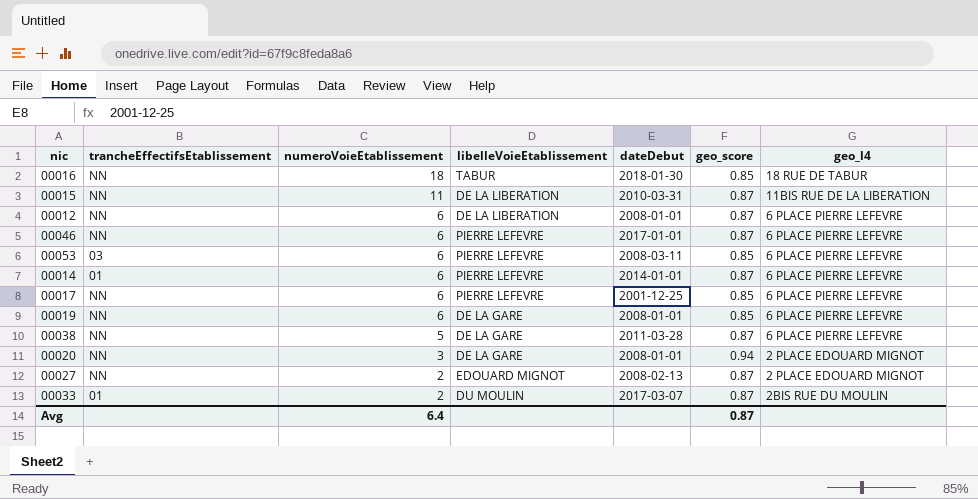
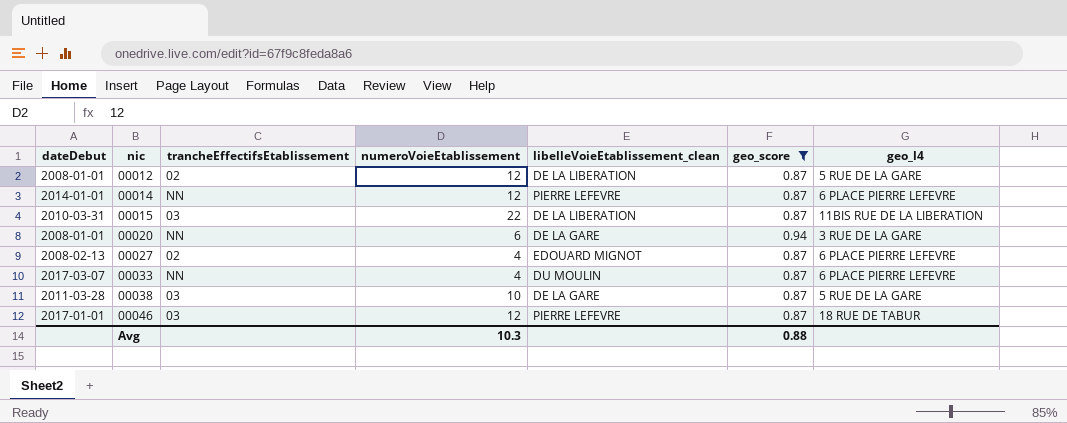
filter: none -> geo_score != 0.85
row order: numeroVoieEtablissement descending -> nic ascending
column dateDebut | position: 5 -> 1
column name: libelleVoieEtablissement -> libelleVoieEtablissement_clean
00012 | trancheEffectifsEtablissement: NN -> 02
00012 | numeroVoieEtablissement: 6 -> 12
00012 | geo_l4: 6 PLACE PIERRE LEFEVRE -> 5 RUE DE LA GARE
00014 | trancheEffectifsEtablissement: 01 -> NN
00014 | numeroVoieEtablissement: 6 -> 12
00015 | trancheEffectifsEtablissement: NN -> 03
00015 | numeroVoieEtablissement: 11 -> 22
00020 | numeroVoieEtablissement: 3 -> 6
00020 | geo_l4: 2 PLACE EDOUARD MIGNOT -> 3 RUE DE LA GARE
00027 | trancheEffectifsEtablissement: NN -> 02
00027 | numeroVoieEtablissement: 2 -> 4
00027 | geo_l4: 2 PLACE EDOUARD MIGNOT -> 6 PLACE PIERRE LEFEVRE
00033 | trancheEffectifsEtablissement: 01 -> NN
00033 | numeroVoieEtablissement: 2 -> 4
00033 | geo_l4: 2BIS RUE DU MOULIN -> 6 PLACE PIERRE LEFEVRE
00038 | trancheEffectifsEtablissement: NN -> 03
00038 | numeroVoieEtablissement: 5 -> 10
00038 | geo_l4: 6 PLACE PIERRE LEFEVRE -> 5 RUE DE LA GARE
00046 | trancheEffectifsEtablissement: NN -> 03
00046 | numeroVoieEtablissement: 6 -> 12
00046 | geo_l4: 6 PLACE PIERRE LEFEVRE -> 18 RUE DE TABUR
Avg | numeroVoieEtablissement: 6.4 -> 10.3
Avg | geo_score: 0.87 -> 0.88

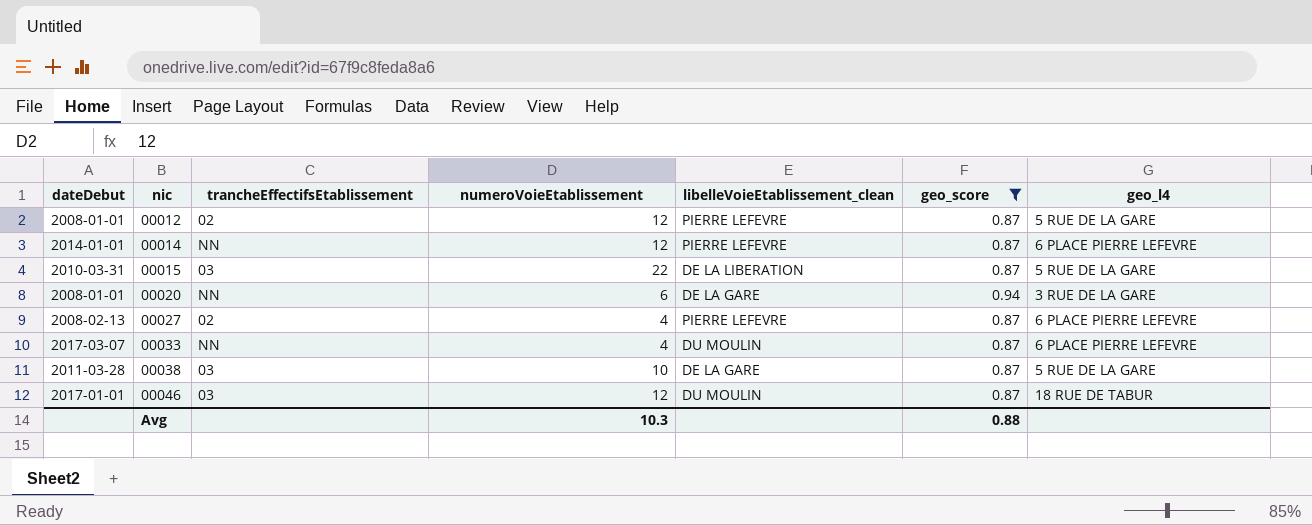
00012 | libelleVoieEtablissement_clean: DE LA LIBERATION -> PIERRE LEFEVRE
00015 | geo_l4: 11BIS RUE DE LA LIBERATION -> 5 RUE DE LA GARE
00027 | libelleVoieEtablissement_clean: EDOUARD MIGNOT -> PIERRE LEFEVRE
00046 | libelleVoieEtablissement_clean: PIERRE LEFEVRE -> DU MOULIN

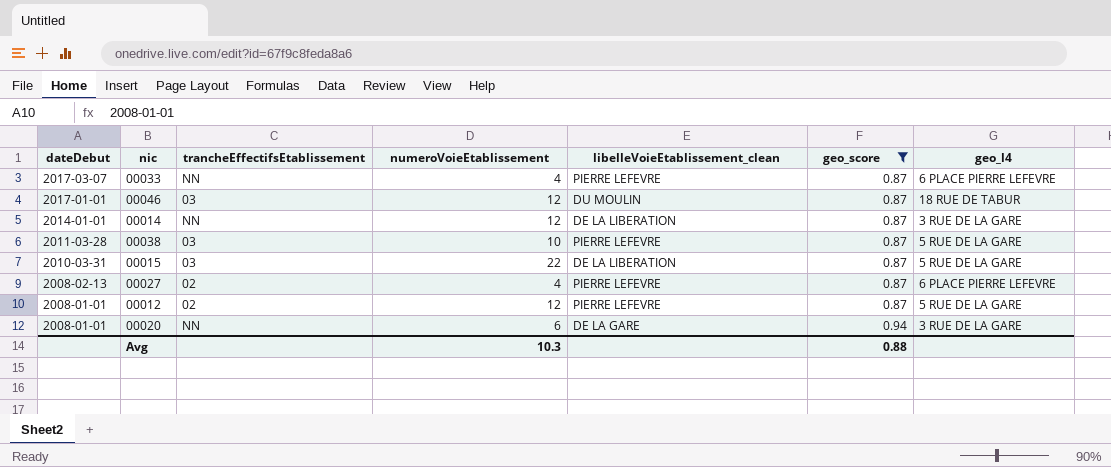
row order: nic ascending -> dateDebut descending
00033 | libelleVoieEtablissement_clean: DU MOULIN -> PIERRE LEFEVRE
00014 | libelleVoieEtablissement_clean: PIERRE LEFEVRE -> DE LA LIBERATION
00014 | geo_l4: 6 PLACE PIERRE LEFEVRE -> 3 RUE DE LA GARE
00038 | libelleVoieEtablissement_clean: DE LA GARE -> PIERRE LEFEVRE

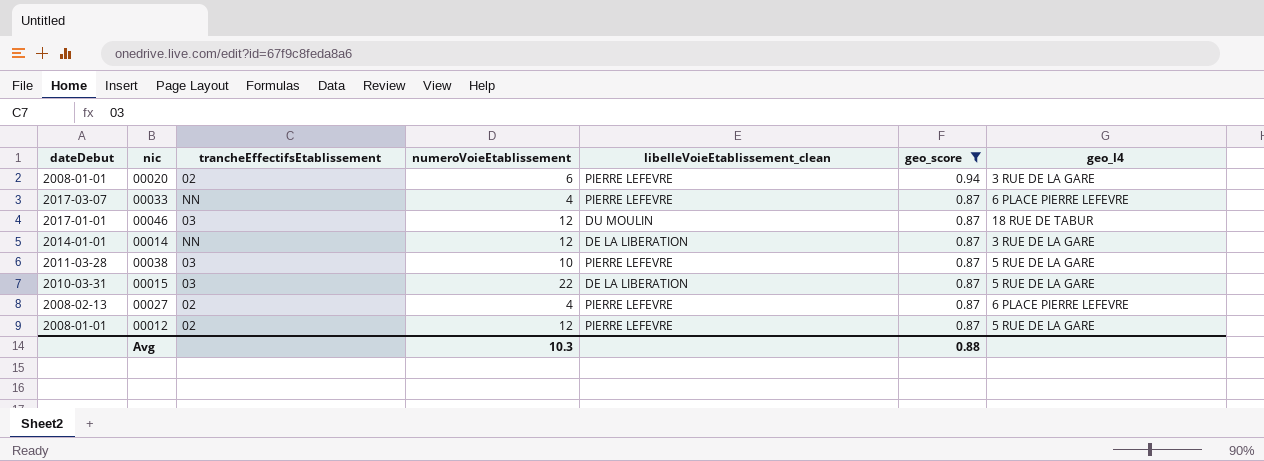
row order: dateDebut descending -> geo_score descending
00020 | trancheEffectifsEtablissement: NN -> 02
00020 | libelleVoieEtablissement_clean: DE LA GARE -> PIERRE LEFEVRE

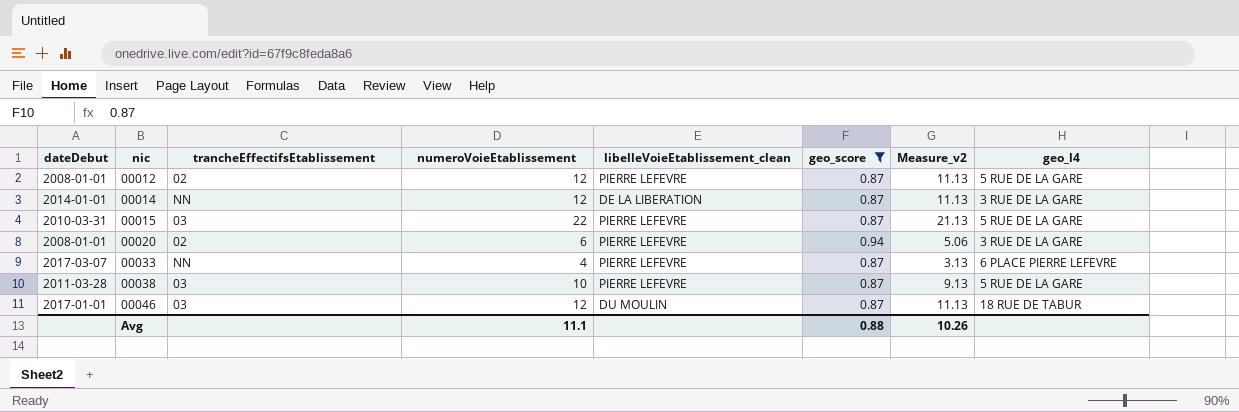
row order: geo_score descending -> nic ascending
column Measure_v2 | formula: none -> [numeroVoieEtablissement] - [geo_score]
row 00027: 2008-02-13 | 02 | 4 | PIERRE LEFEVRE | 0.87 | 6 PLACE PIERRE LEFEVRE -> none
00015 | libelleVoieEtablissement_clean: DE LA LIBERATION -> PIERRE LEFEVRE
Avg | numeroVoieEtablissement: 10.3 -> 11.1

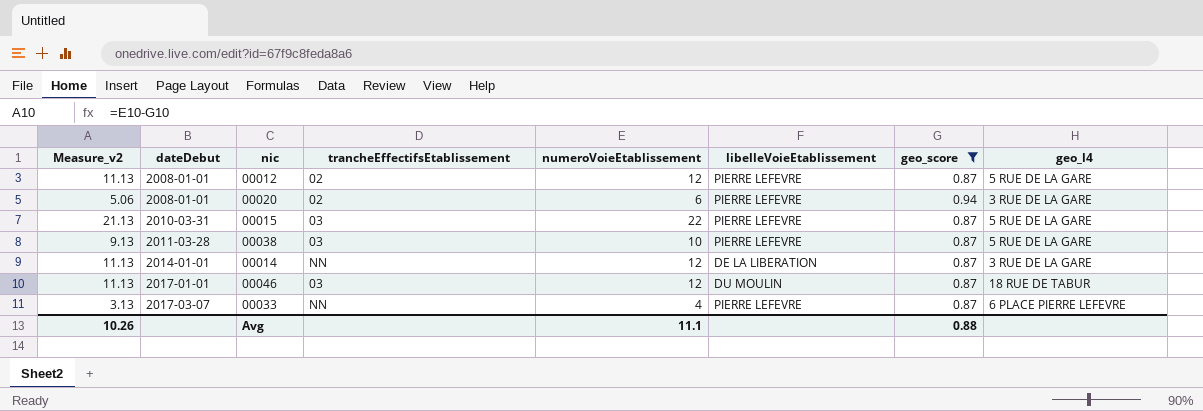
row order: nic ascending -> dateDebut ascending
column Measure_v2 | position: 7 -> 1
column name: libelleVoieEtablissement_clean -> libelleVoieEtablissement

